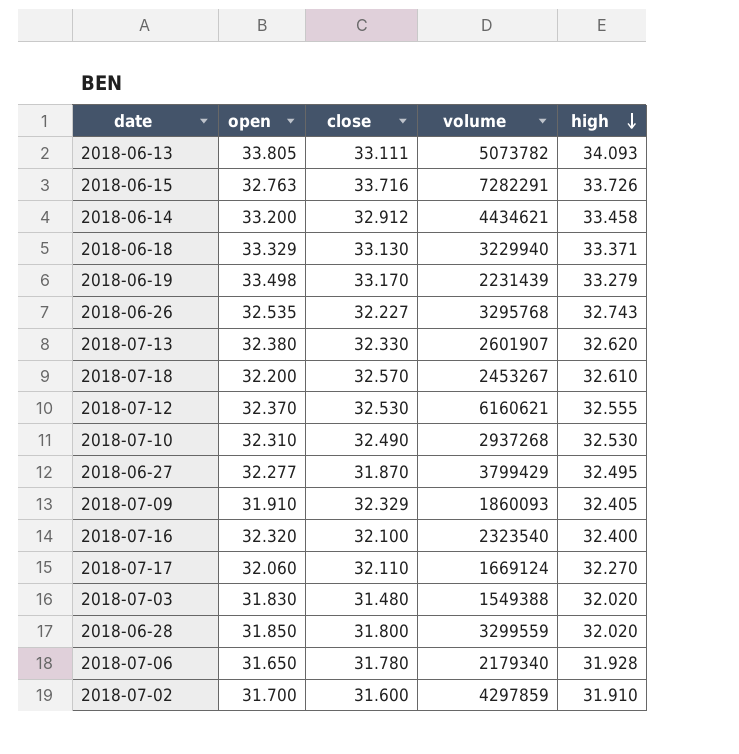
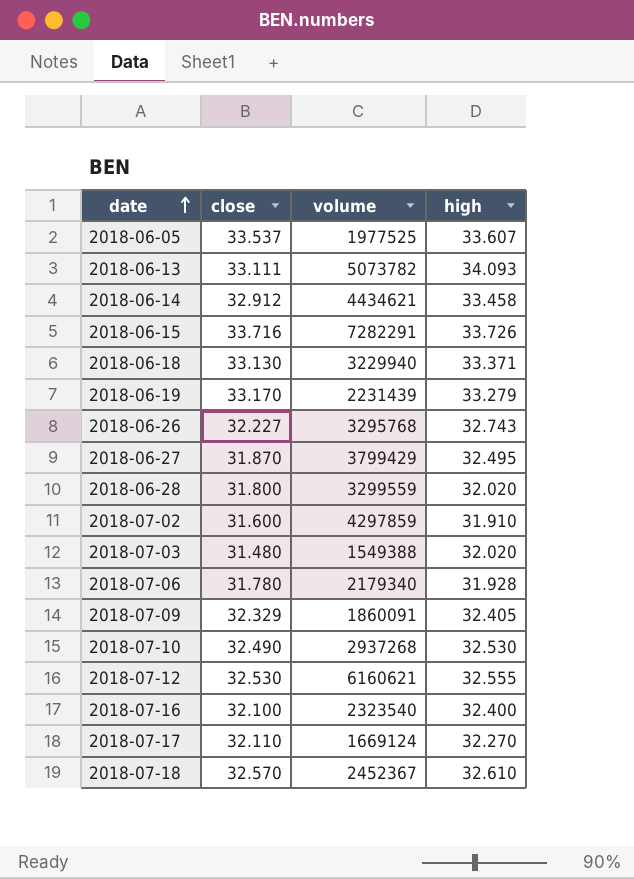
row order: high descending -> date ascending
column open | position: 2 -> none
row 2018-07-13: 32.380 | 32.330 | 2601907 | 32.620 -> none
row 2018-06-05: none -> 33.537 | 1977525 | 33.607
2018-07-09 | volume: 1860093 -> 1860091
2018-07-18 | volume: 2453267 -> 2452367

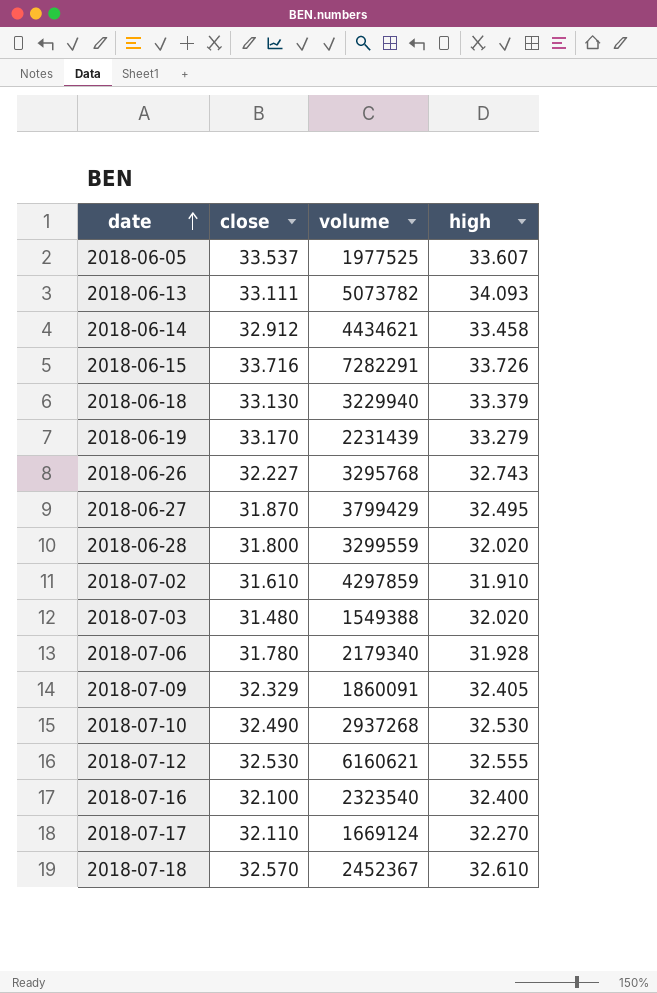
2018-06-18 | high: 33.371 -> 33.379
2018-07-02 | close: 31.600 -> 31.610

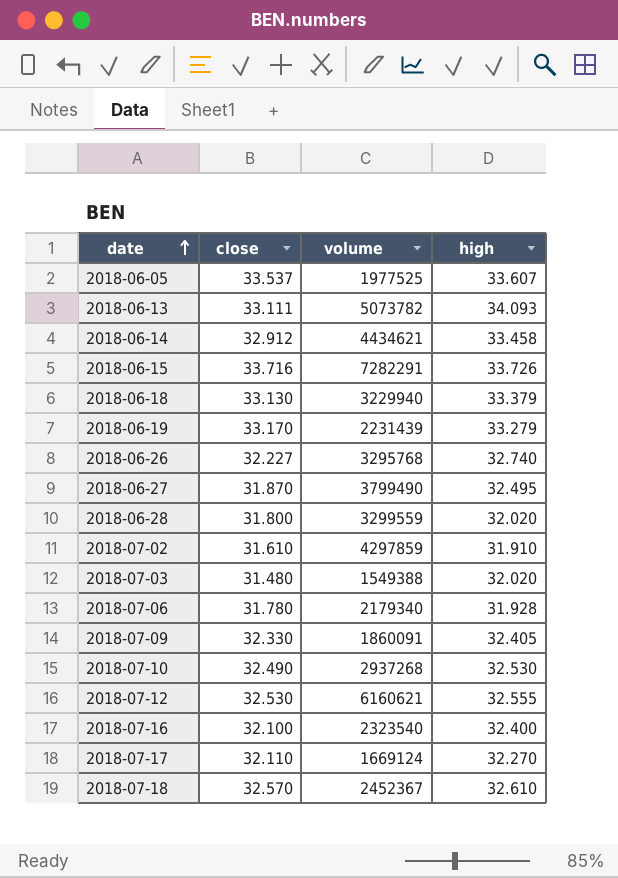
2018-06-26 | high: 32.743 -> 32.740
2018-06-27 | volume: 3799429 -> 3799490
2018-07-09 | close: 32.329 -> 32.330

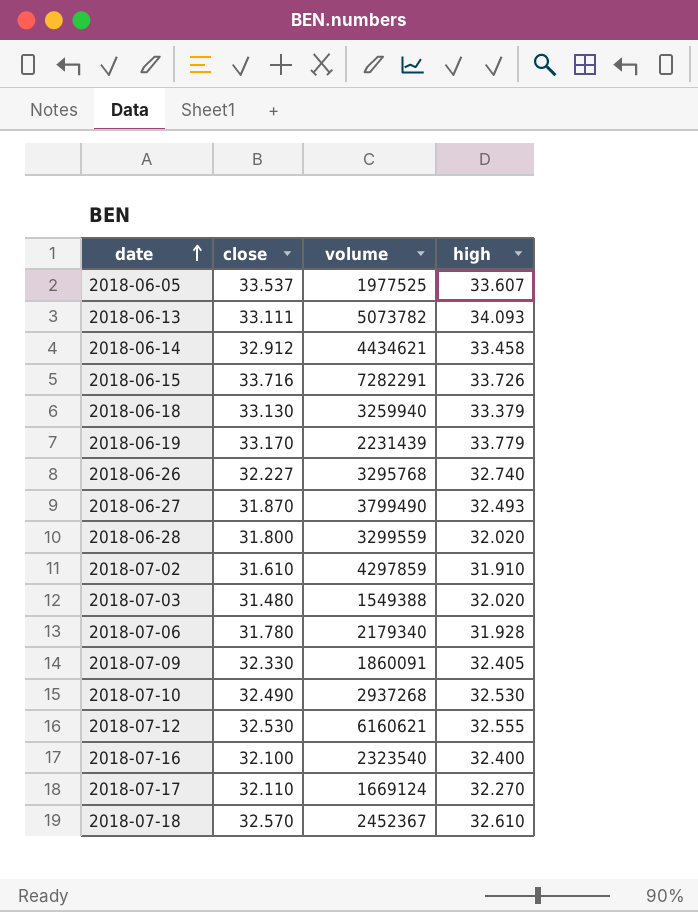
2018-06-18 | volume: 3229940 -> 3259940
2018-06-19 | high: 33.279 -> 33.779
2018-06-27 | high: 32.495 -> 32.493

